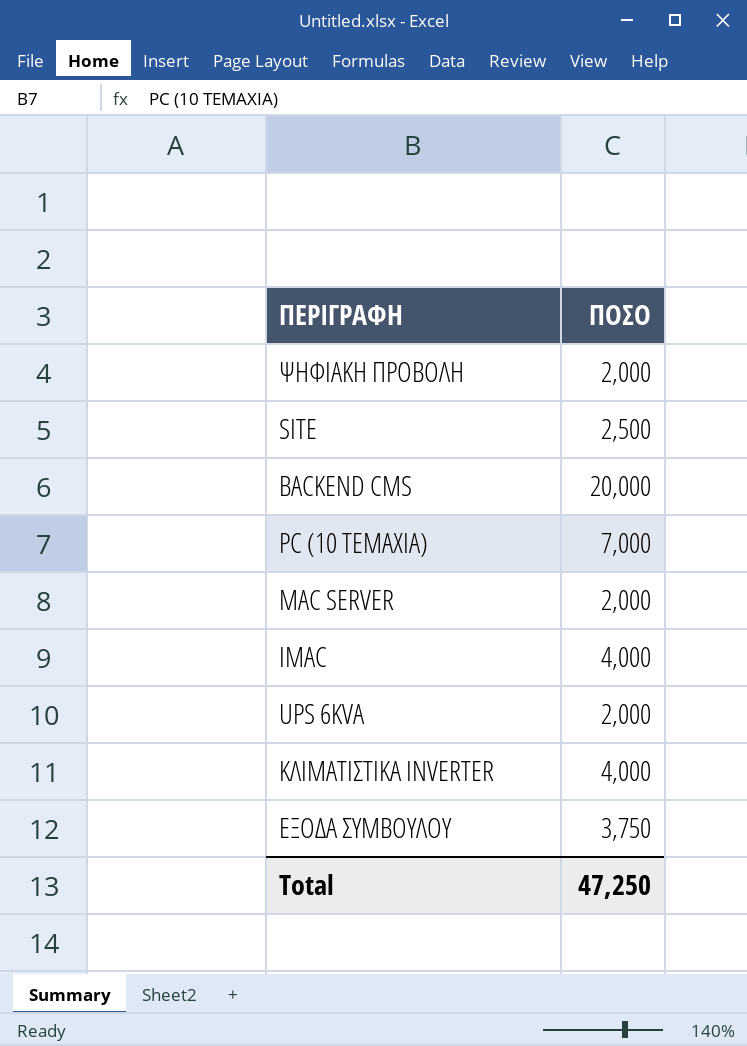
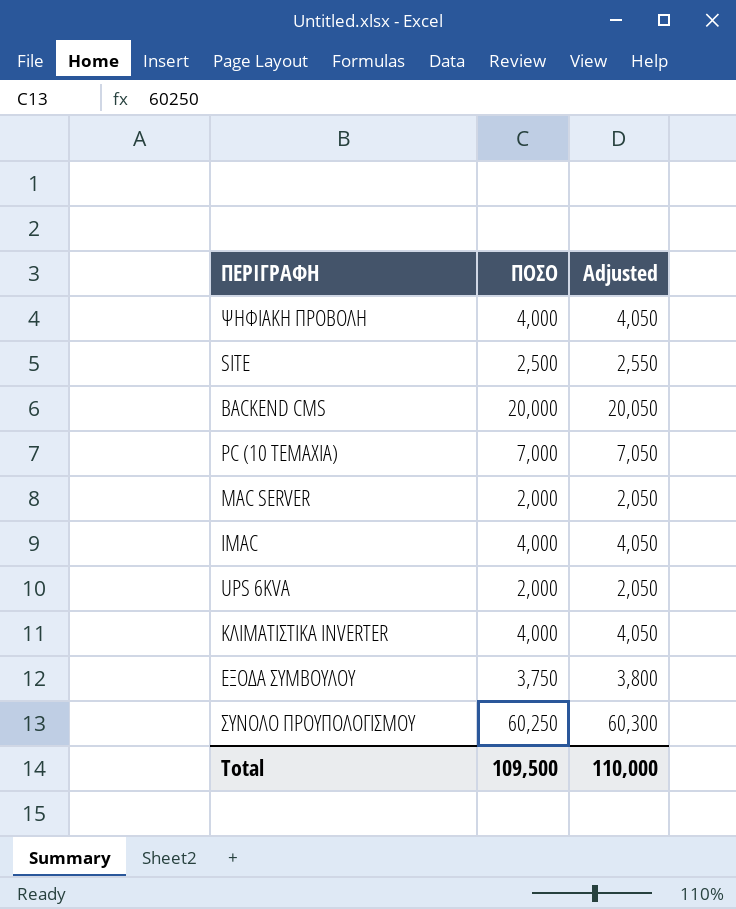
column Adjusted | formula: none -> [ΠΟΣΟ] + 50
ΨΗΦΙΑΚΗ ΠΡΟΒΟΛΗ | ΠΟΣΟ: 2,000 -> 4,000
row ΣΥΝΟΛΟ ΠΡΟΥΠΟΛΟΓΙΣΜΟΥ: none -> 60,250 | 60,300
Total | ΠΟΣΟ: 47,250 -> 109,500

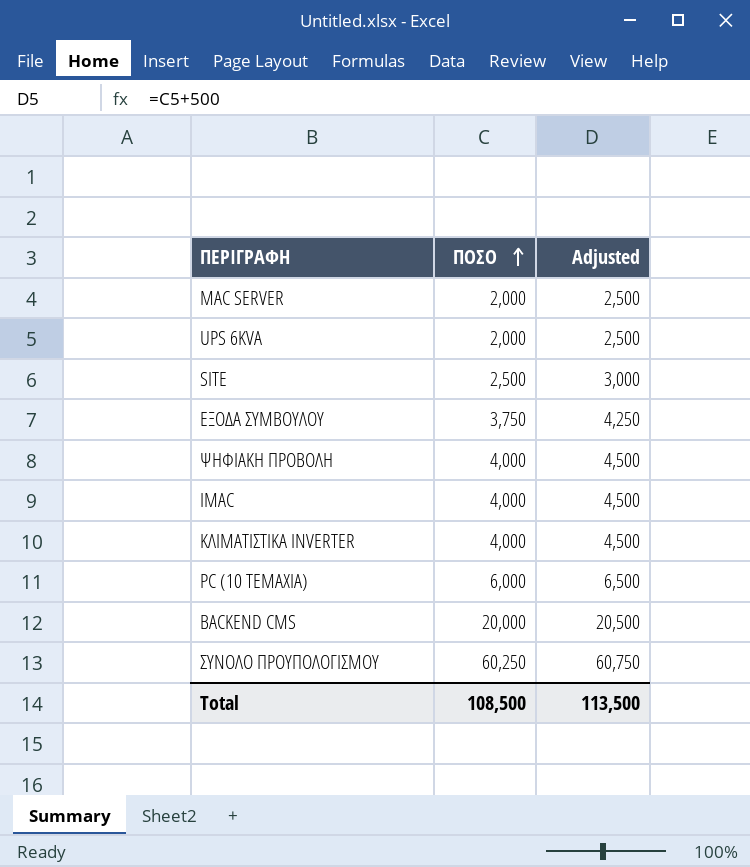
row order: none -> ΠΟΣΟ ascending
column Adjusted | formula: [ΠΟΣΟ] + 50 -> [ΠΟΣΟ] + 500
PC (10 TEMAXIA) | ΠΟΣΟ: 7,000 -> 6,000
Total | ΠΟΣΟ: 109,500 -> 108,500
Total | Adjusted: 110,000 -> 113,500

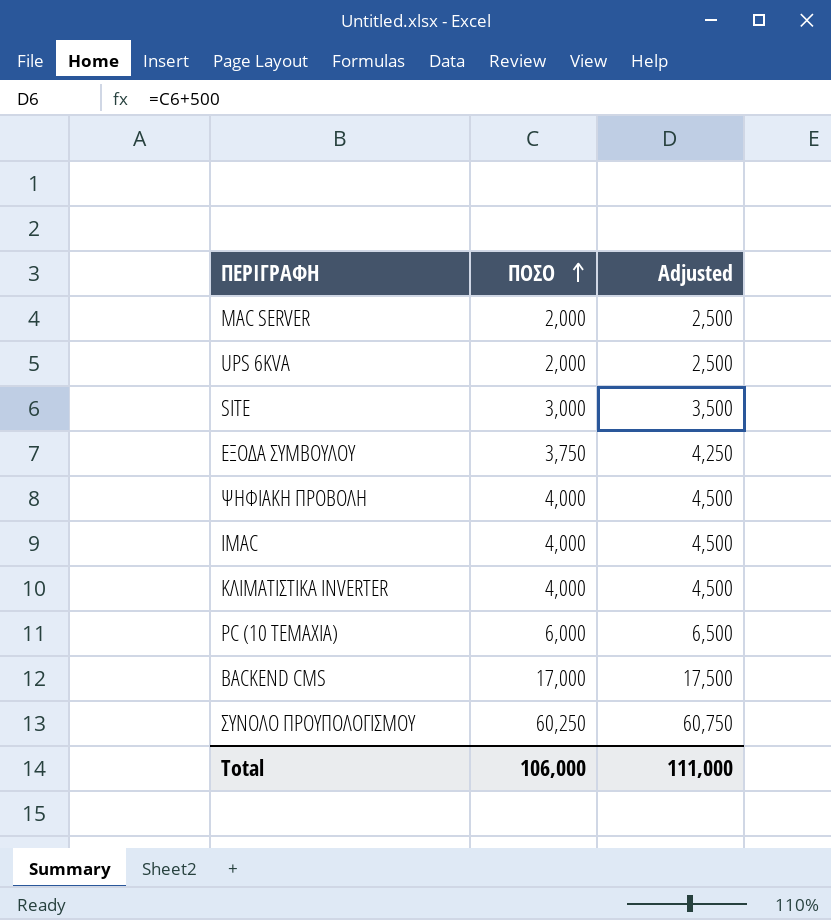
SITE | ΠΟΣΟ: 2,500 -> 3,000
SITE | Adjusted: 3,000 -> 3,500
BACKEND CMS | ΠΟΣΟ: 20,000 -> 17,000
BACKEND CMS | Adjusted: 20,500 -> 17,500
Total | ΠΟΣΟ: 108,500 -> 106,000
Total | Adjusted: 113,500 -> 111,000

